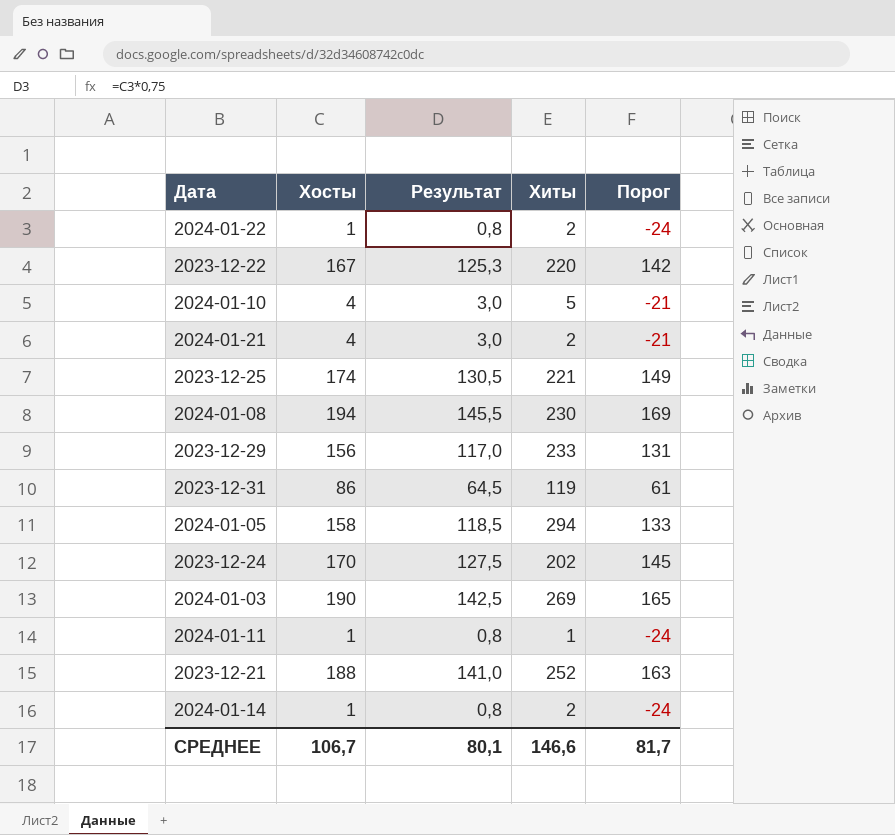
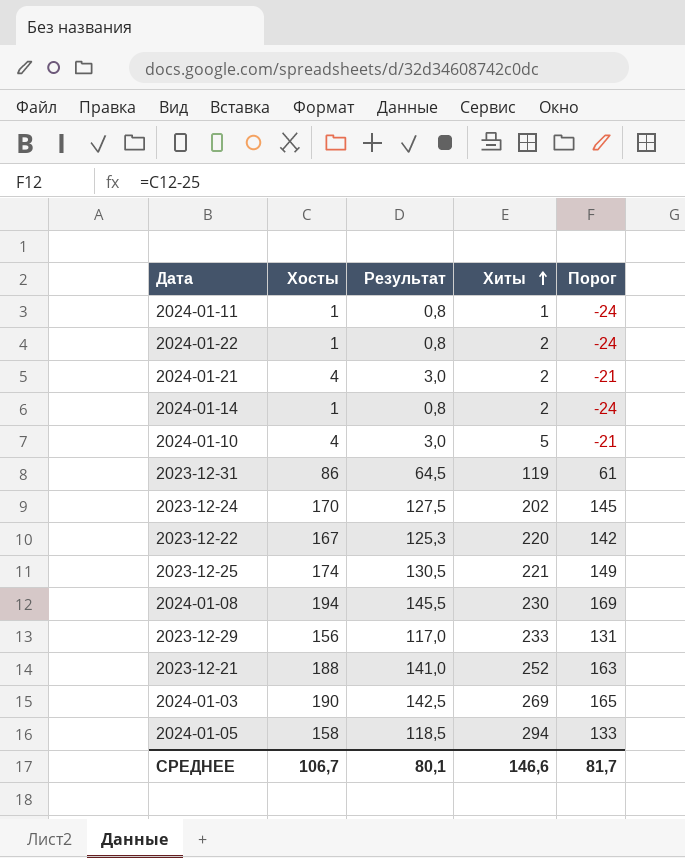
row order: none -> Хиты ascending

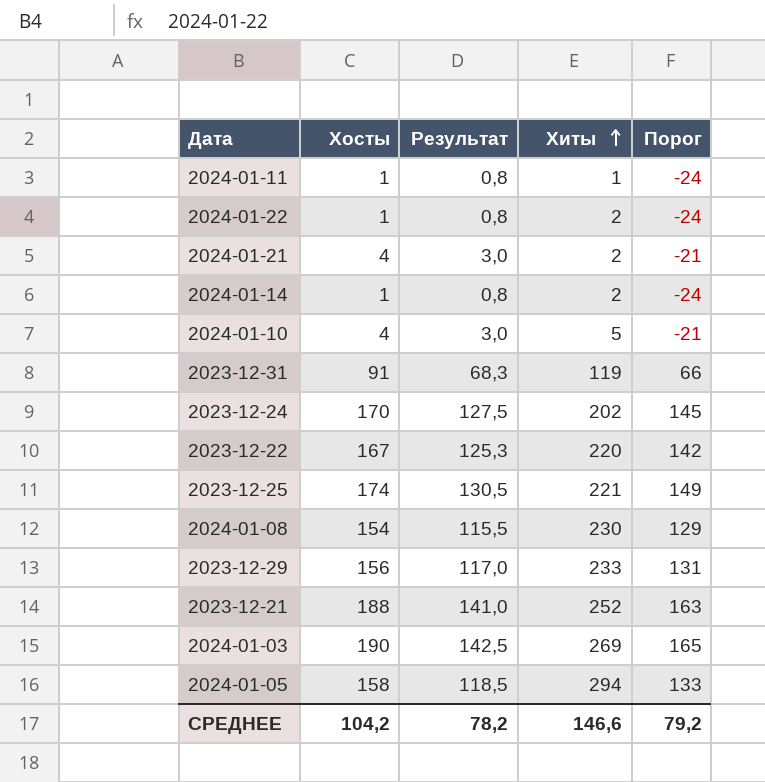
2023-12-31 | Хосты: 86 -> 91
2023-12-31 | Результат: 64,5 -> 68,3
2023-12-31 | Порог: 61 -> 66
2024-01-08 | Хосты: 194 -> 154
2024-01-08 | Результат: 145,5 -> 115,5
2024-01-08 | Порог: 169 -> 129
СРЕДНЕЕ | Хосты: 106,7 -> 104,2
СРЕДНЕЕ | Результат: 80,1 -> 78,2
СРЕДНЕЕ | Порог: 81,7 -> 79,2

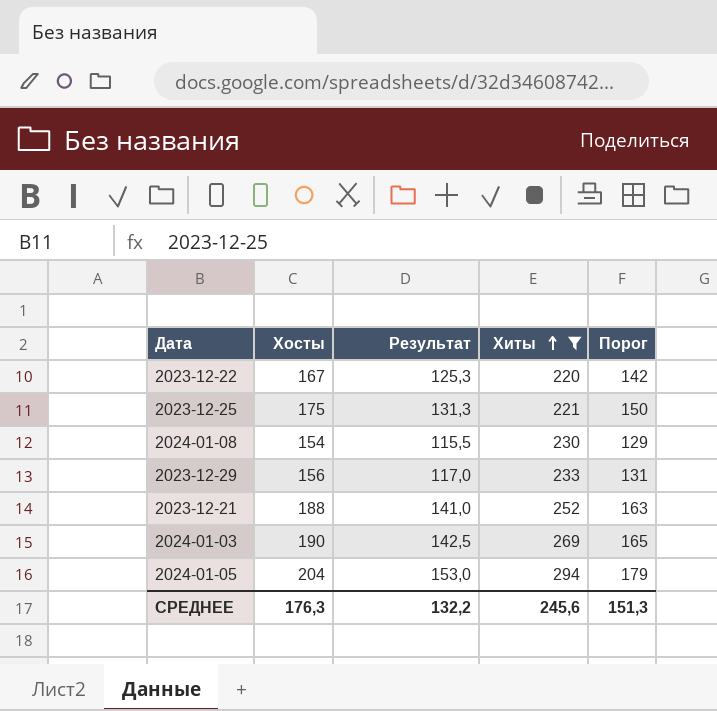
filter: none -> Хиты >= 220
2023-12-25 | Хосты: 174 -> 175
2023-12-25 | Результат: 130,5 -> 131,3
2023-12-25 | Порог: 149 -> 150
2024-01-05 | Хосты: 158 -> 204
2024-01-05 | Результат: 118,5 -> 153,0
2024-01-05 | Порог: 133 -> 179
СРЕДНЕЕ | Хосты: 104,2 -> 176,3
СРЕДНЕЕ | Результат: 78,2 -> 132,2
СРЕДНЕЕ | Хиты: 146,6 -> 245,6
СРЕДНЕЕ | Порог: 79,2 -> 151,3

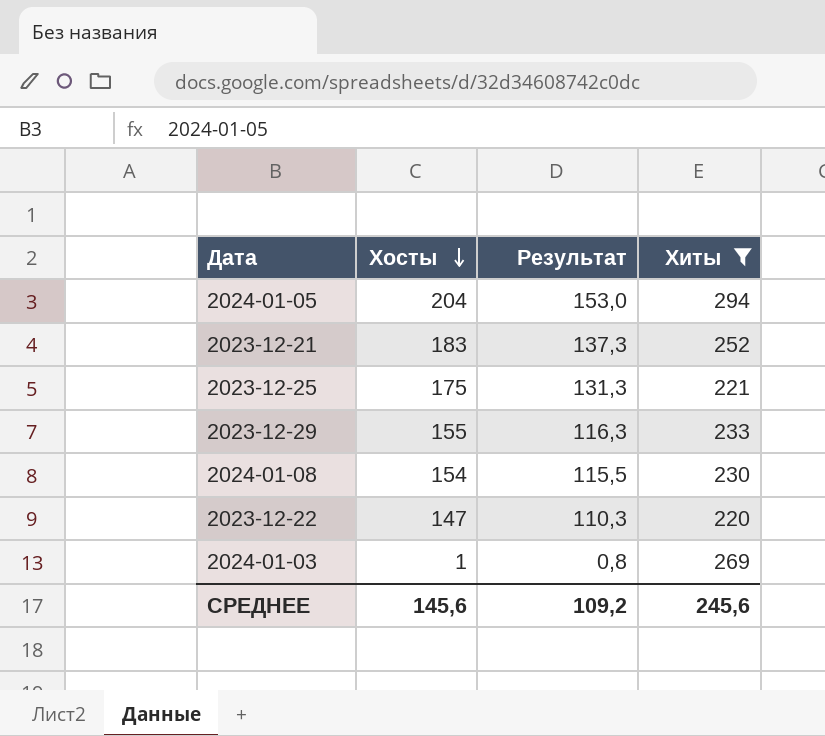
row order: Хиты ascending -> Хосты descending
column Порог | formula: [Хосты] - 25 -> none
2023-12-21 | Хосты: 188 -> 183
2023-12-21 | Результат: 141,0 -> 137,3
2023-12-29 | Хосты: 156 -> 155
2023-12-29 | Результат: 117,0 -> 116,3
2023-12-22 | Хосты: 167 -> 147
2023-12-22 | Результат: 125,3 -> 110,3
2024-01-03 | Хосты: 190 -> 1
2024-01-03 | Результат: 142,5 -> 0,8
СРЕДНЕЕ | Хосты: 176,3 -> 145,6
СРЕДНЕЕ | Результат: 132,2 -> 109,2

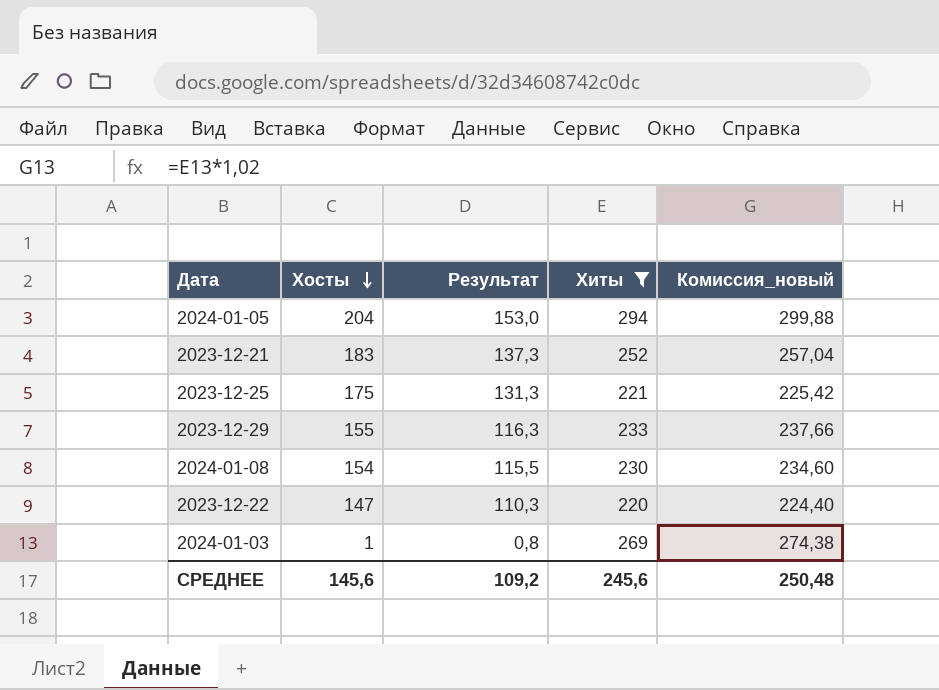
column Комиссия_новый | formula: none -> [Хиты] * 1,02

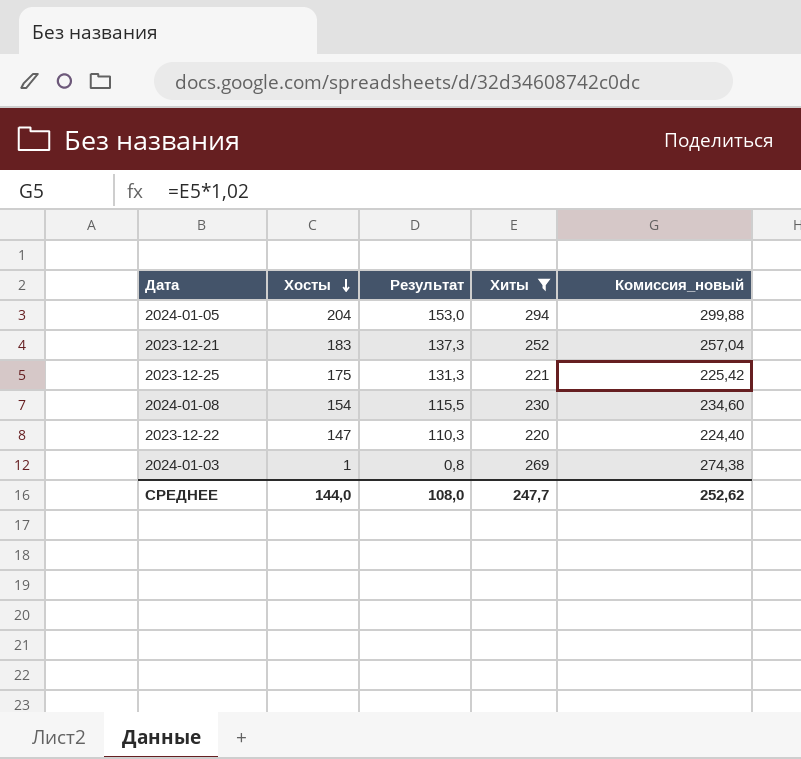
row 2023-12-29: 155 | 116,3 | 233 | 237,66 -> none
СРЕДНЕЕ | Хосты: 145,6 -> 144,0
СРЕДНЕЕ | Результат: 109,2 -> 108,0
СРЕДНЕЕ | Хиты: 245,6 -> 247,7
СРЕДНЕЕ | Комиссия_новый: 250,48 -> 252,62

